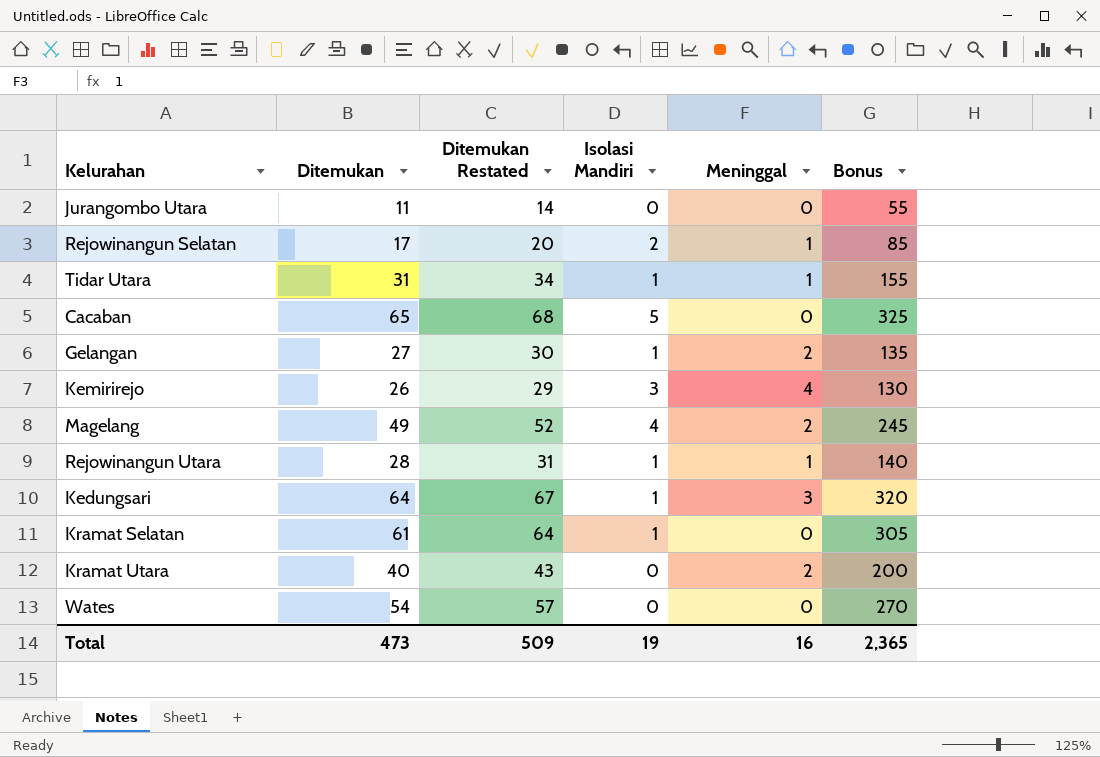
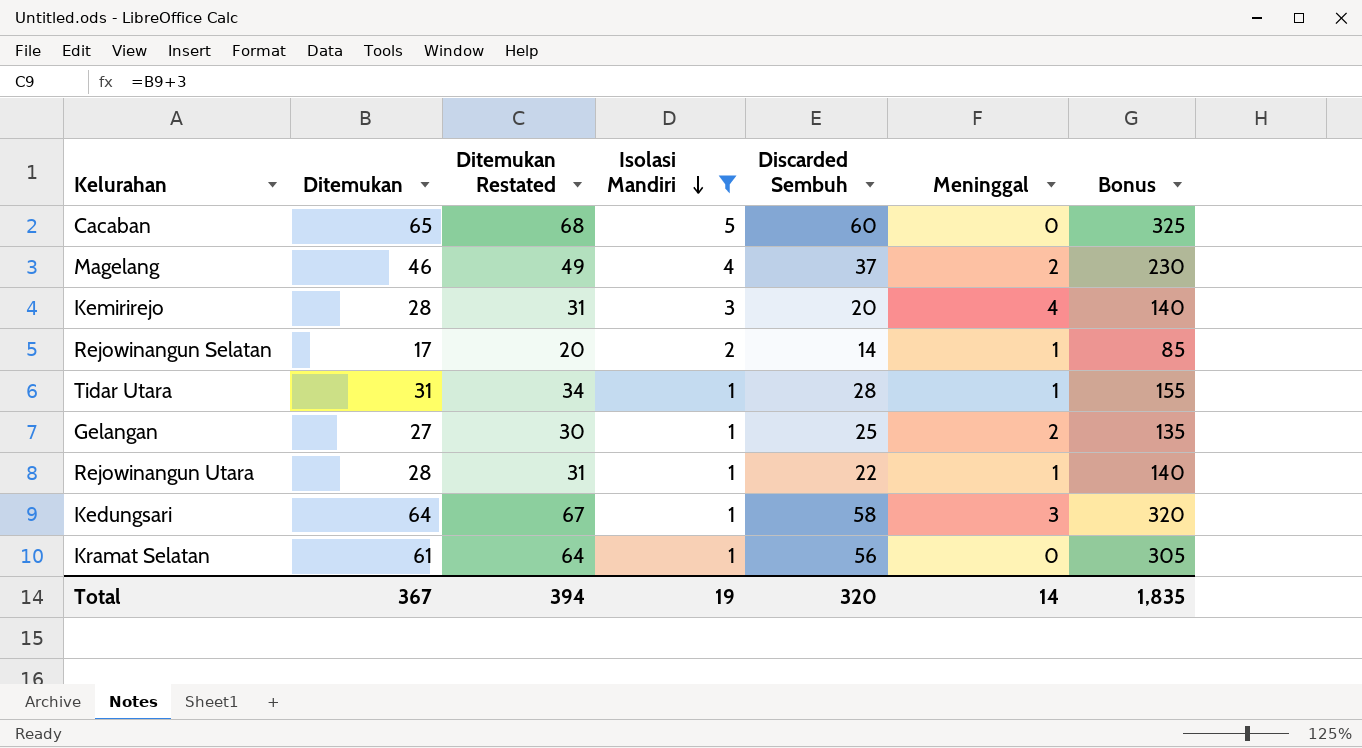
filter: none -> Isolasi Mandiri != 0
row order: none -> Isolasi Mandiri descending
column Discarded Sembuh | position: none -> 5
Magelang | Ditemukan: 49 -> 46
Magelang | Ditemukan Restated: 52 -> 49
Magelang | Bonus: 245 -> 230
Kemirirejo | Ditemukan: 26 -> 28
Kemirirejo | Ditemukan Restated: 29 -> 31
Kemirirejo | Bonus: 130 -> 140
Total | Ditemukan: 473 -> 367
Total | Ditemukan Restated: 509 -> 394
Total | Meninggal: 16 -> 14
Total | Bonus: 2,365 -> 1,835

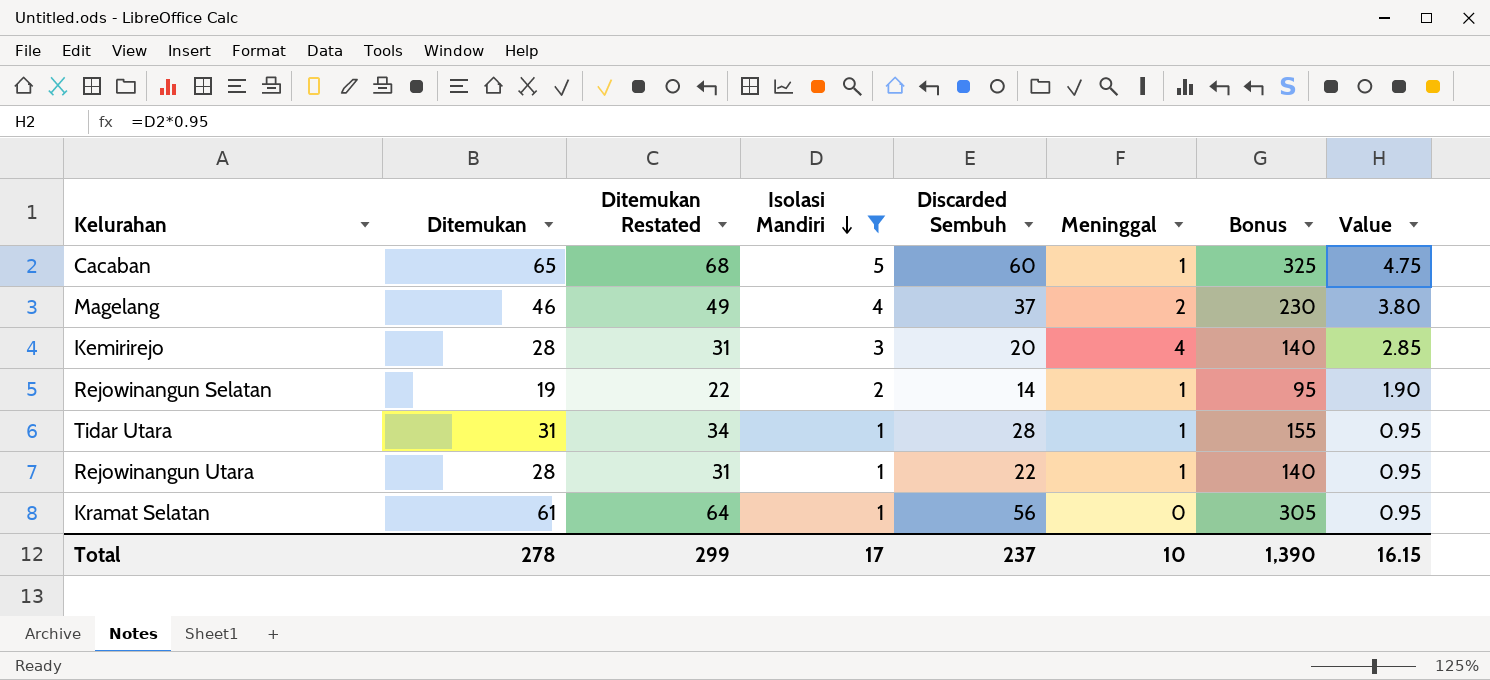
column Value | formula: none -> [Isolasi Mandiri] * 0.95
row Gelangan: 27 | 30 | 1 | 25 | 2 | 135 -> none
row Kedungsari: 64 | 67 | 1 | 58 | 3 | 320 -> none
Cacaban | Meninggal: 0 -> 1
Rejowinangun Selatan | Ditemukan: 17 -> 19
Rejowinangun Selatan | Ditemukan Restated: 20 -> 22
Rejowinangun Selatan | Bonus: 85 -> 95
Total | Ditemukan: 367 -> 278
Total | Ditemukan Restated: 394 -> 299
Total | Isolasi Mandiri: 19 -> 17
Total | Discarded Sembuh: 320 -> 237
Total | Meninggal: 14 -> 10
Total | Bonus: 1,835 -> 1,390

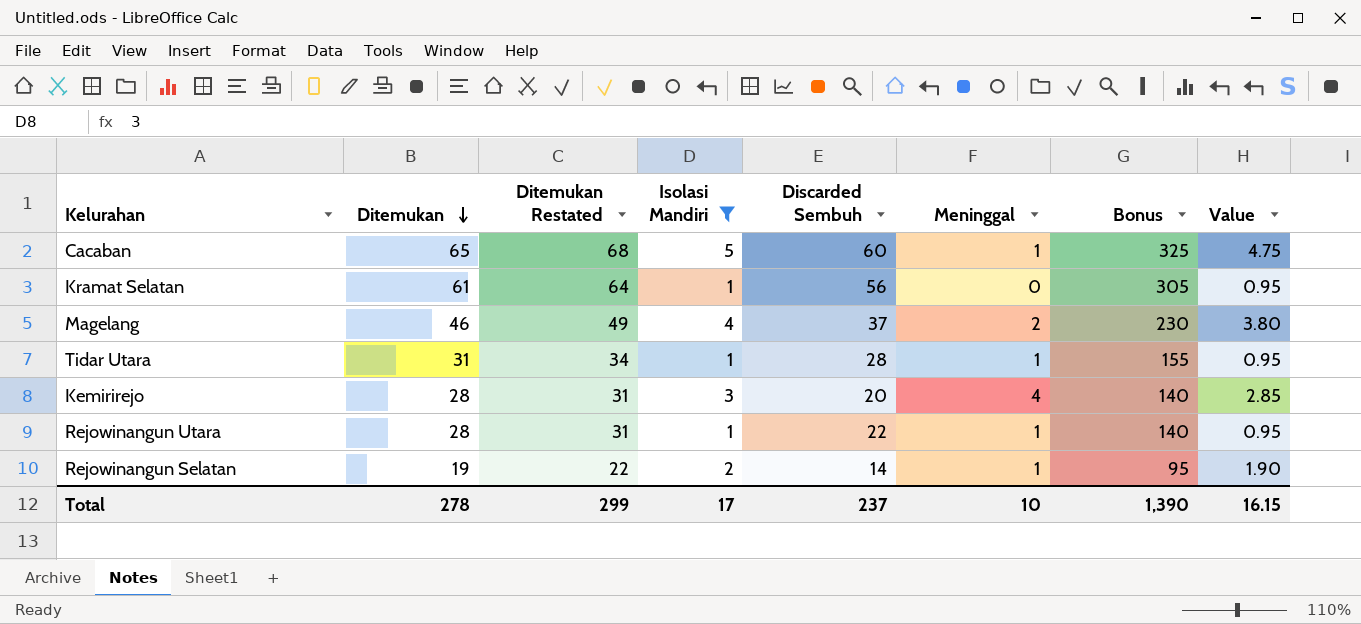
row order: Isolasi Mandiri descending -> Ditemukan descending

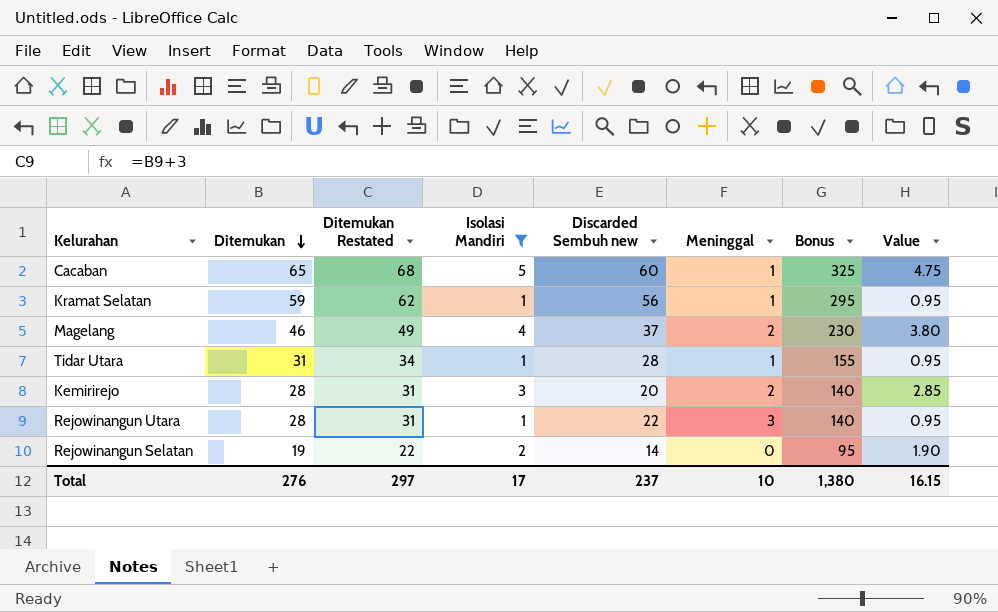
column name: Discarded Sembuh -> Discarded Sembuh new
Kramat Selatan | Ditemukan: 61 -> 59
Kramat Selatan | Ditemukan Restated: 64 -> 62
Kramat Selatan | Meninggal: 0 -> 1
Kramat Selatan | Bonus: 305 -> 295
Kemirirejo | Meninggal: 4 -> 2
Rejowinangun Utara | Meninggal: 1 -> 3
Rejowinangun Selatan | Meninggal: 1 -> 0
Total | Ditemukan: 278 -> 276
Total | Ditemukan Restated: 299 -> 297
Total | Bonus: 1,390 -> 1,380

